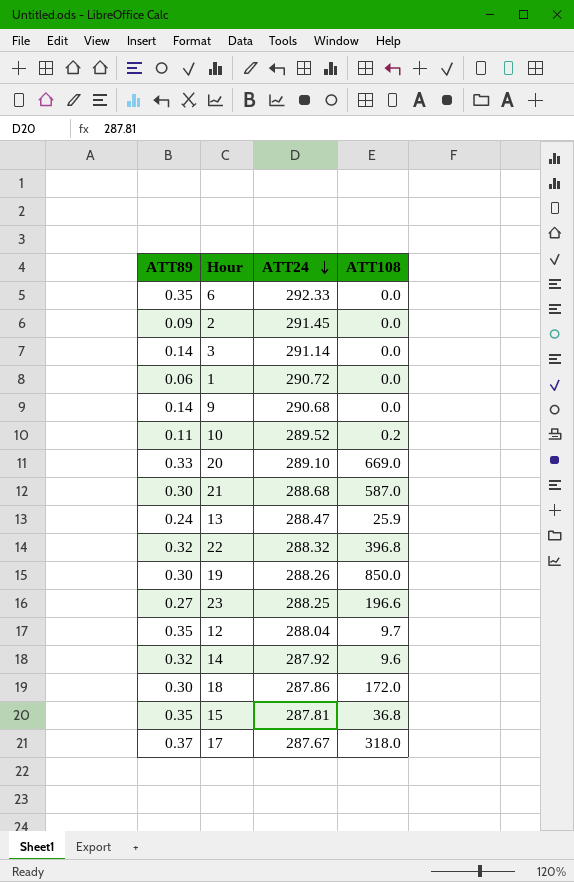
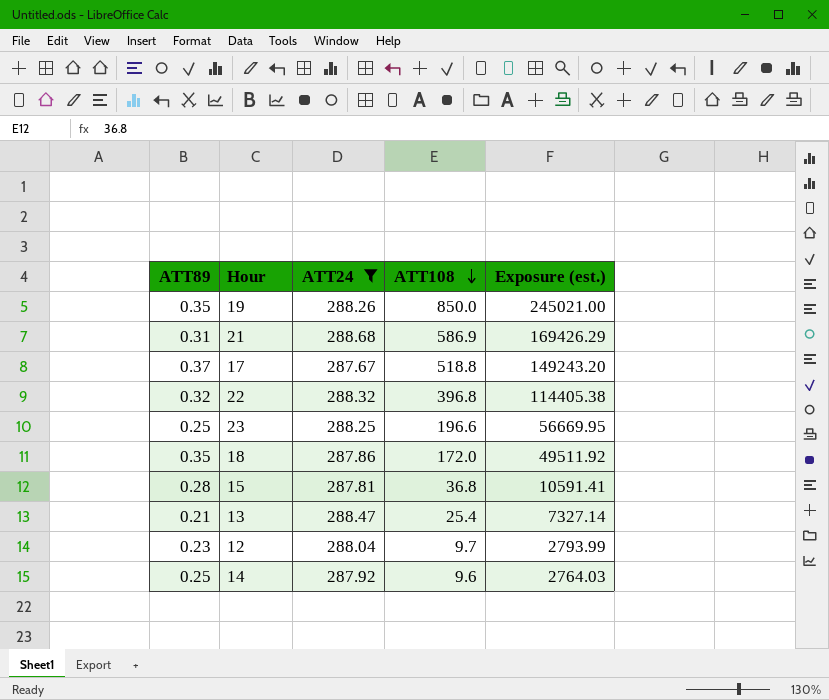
filter: none -> ATT24 <= 288.68
row order: ATT24 descending -> ATT108 descending
column Exposure (est.) | formula: none -> [ATT24] * [ATT108]
19 | ATT89: 0.30 -> 0.35
21 | ATT89: 0.30 -> 0.31
21 | ATT108: 587.0 -> 586.9
17 | ATT108: 318.0 -> 518.8
23 | ATT89: 0.27 -> 0.25
18 | ATT89: 0.30 -> 0.35
15 | ATT89: 0.35 -> 0.28
13 | ATT89: 0.24 -> 0.21
13 | ATT108: 25.9 -> 25.4
12 | ATT89: 0.35 -> 0.23
14 | ATT89: 0.32 -> 0.25

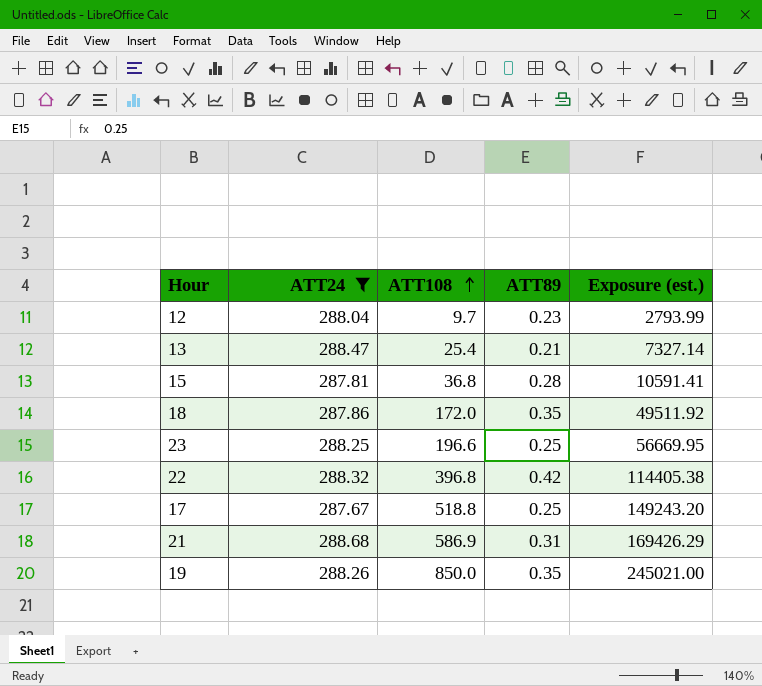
row order: ATT108 descending -> ATT108 ascending
column ATT89 | position: 1 -> 4
row 14: 0.25 | 287.92 | 9.6 | 2764.03 -> none
22 | ATT89: 0.32 -> 0.42
17 | ATT89: 0.37 -> 0.25

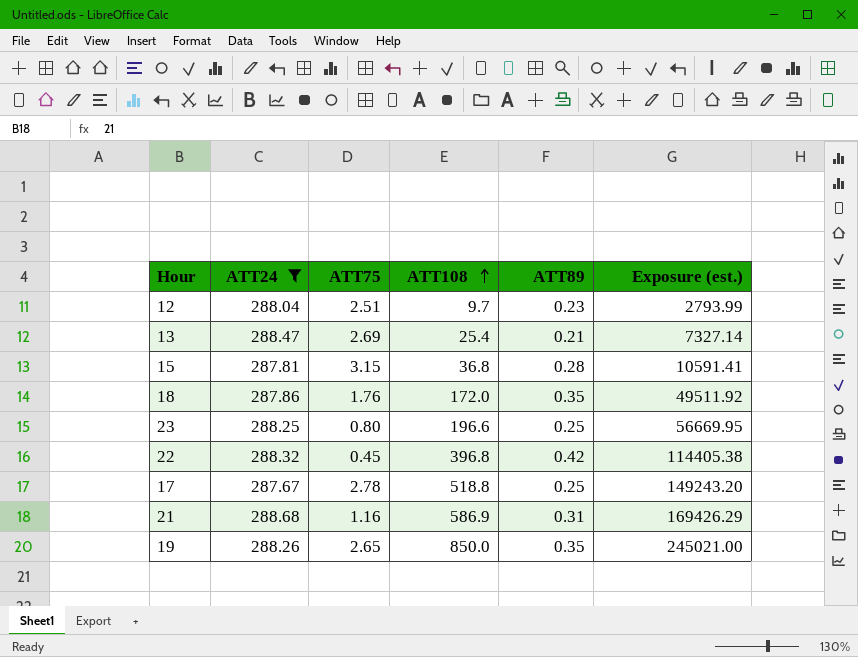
column ATT75 | position: none -> 3

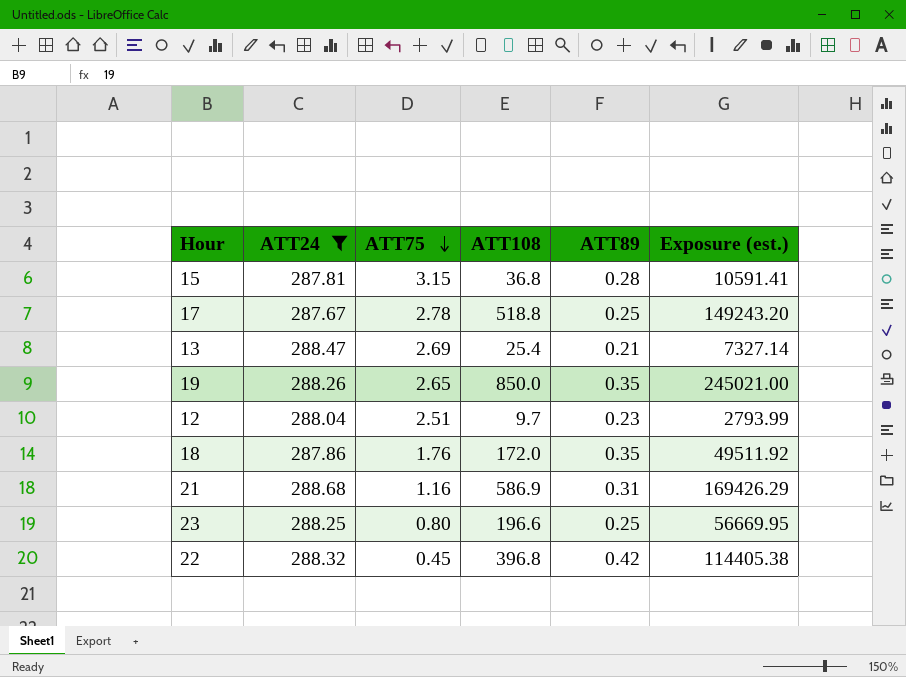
row order: ATT108 ascending -> ATT75 descending

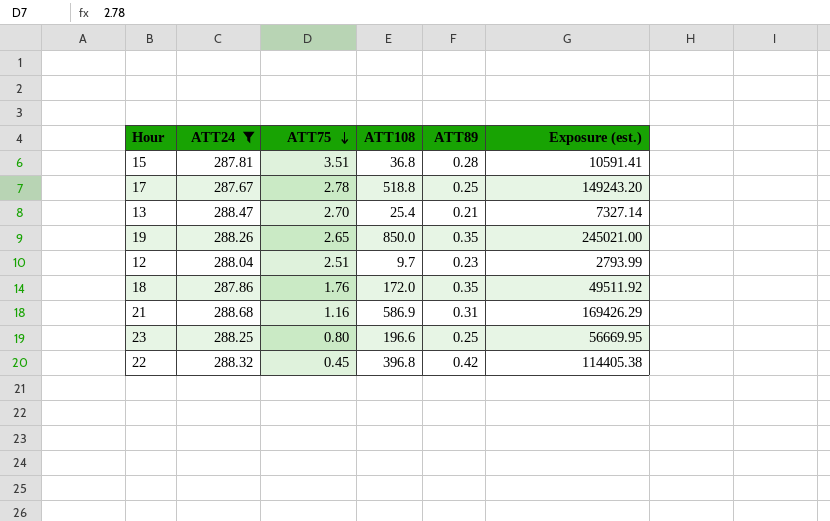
15 | ATT75: 3.15 -> 3.51
13 | ATT75: 2.69 -> 2.70

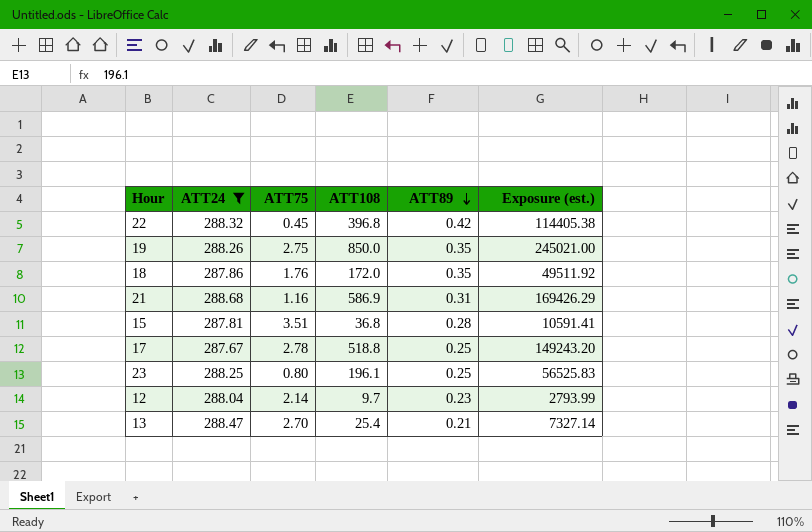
row order: ATT75 descending -> ATT89 descending
19 | ATT75: 2.65 -> 2.75
23 | ATT108: 196.6 -> 196.1
23 | Exposure (est.): 56669.95 -> 56525.83
12 | ATT75: 2.51 -> 2.14

